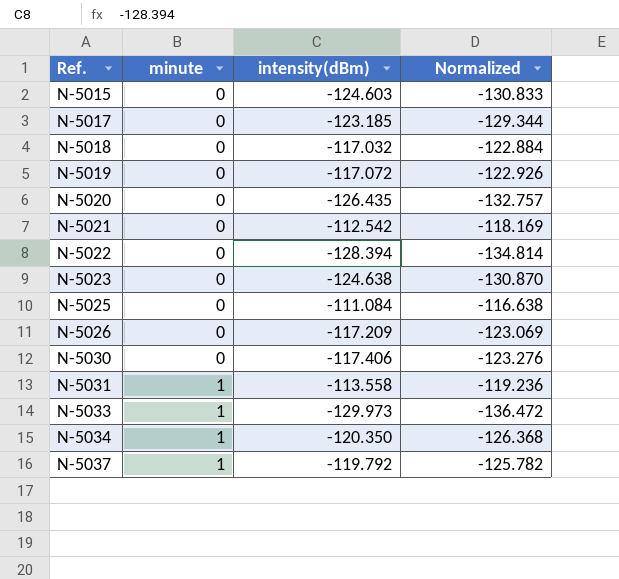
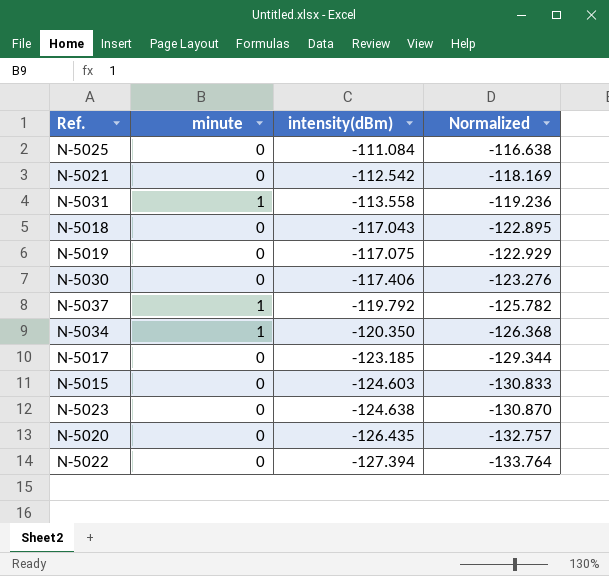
row order: Ref. ascending -> intensity(dBm) descending
row N-5026: 0 | -117.209 | -123.069 -> none
row N-5033: 1 | -129.973 | -136.472 -> none
N-5018 | intensity(dBm): -117.032 -> -117.043
N-5018 | Normalized: -122.884 -> -122.895
N-5019 | intensity(dBm): -117.072 -> -117.075
N-5019 | Normalized: -122.926 -> -122.929
N-5022 | intensity(dBm): -128.394 -> -127.394
N-5022 | Normalized: -134.814 -> -133.764

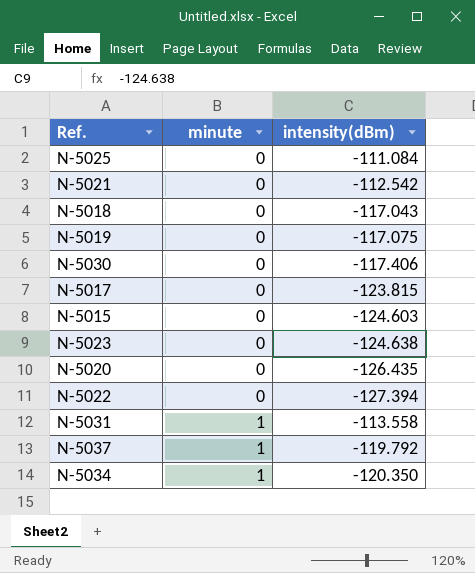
row order: intensity(dBm) descending -> minute ascending
column Normalized | formula: [intensity(dBm)] * 1.05 -> none
N-5017 | intensity(dBm): -123.185 -> -123.815

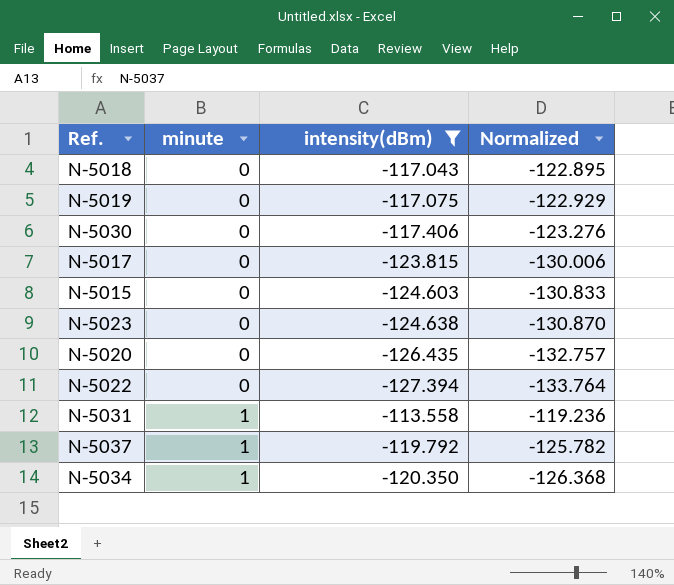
filter: none -> intensity(dBm) <= -113.558
column Normalized | formula: none -> [intensity(dBm)] * 1.05

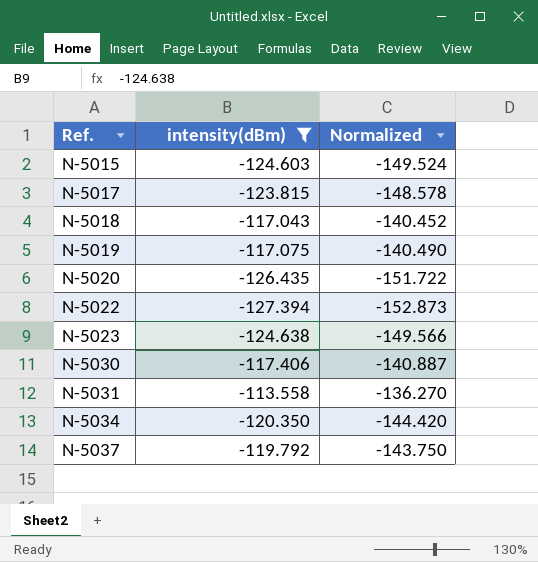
row order: minute ascending -> Ref. ascending
column minute | position: 2 -> none
column Normalized | formula: [intensity(dBm)] * 1.05 -> [intensity(dBm)] * 1.2

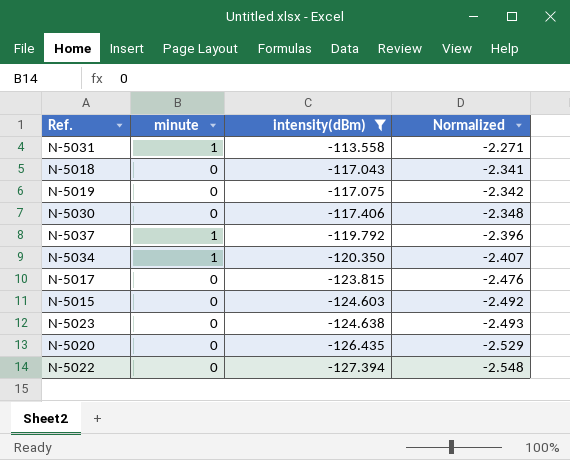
row order: Ref. ascending -> intensity(dBm) descending
column minute | position: none -> 2
column Normalized | formula: [intensity(dBm)] * 1.2 -> [intensity(dBm)] * 0.02

